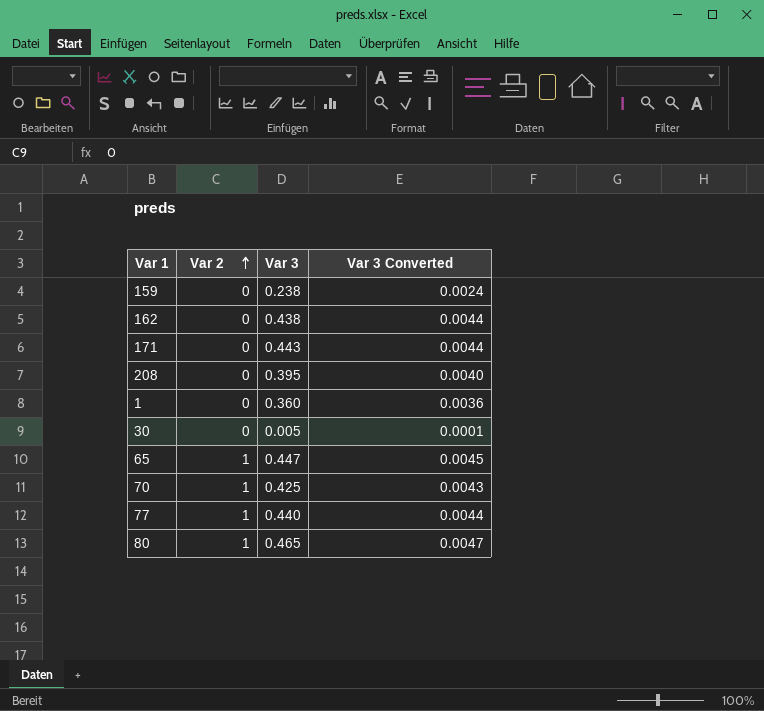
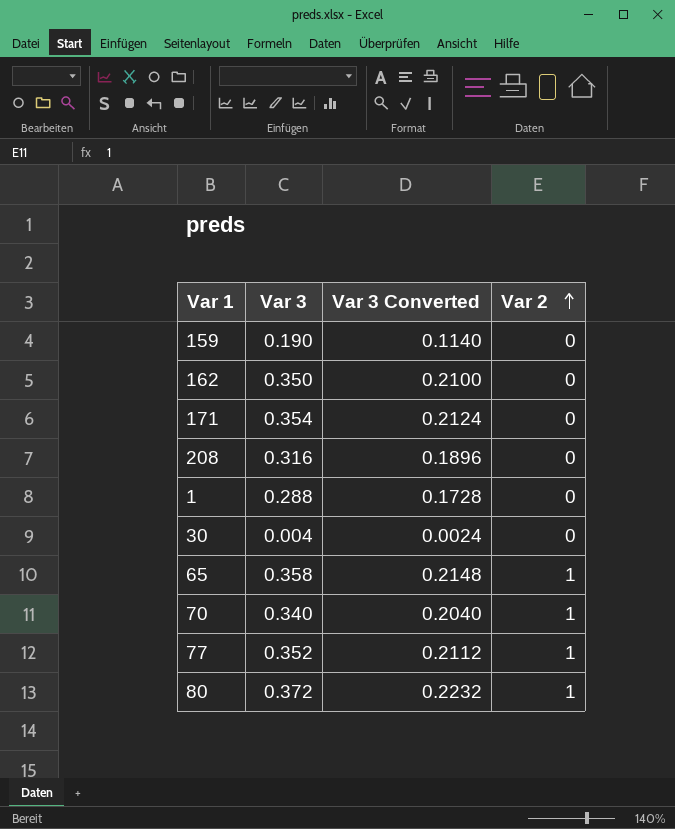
column Var 3 Converted | formula: [Var 3] * 0.01 -> [Var 3] * 0.6
column Var 2 | position: 2 -> 4
159 | Var 3: 0.238 -> 0.190
162 | Var 3: 0.438 -> 0.350
171 | Var 3: 0.443 -> 0.354
208 | Var 3: 0.395 -> 0.316
1 | Var 3: 0.360 -> 0.288
30 | Var 3: 0.005 -> 0.004
65 | Var 3: 0.447 -> 0.358
70 | Var 3: 0.425 -> 0.340
77 | Var 3: 0.440 -> 0.352
80 | Var 3: 0.465 -> 0.372

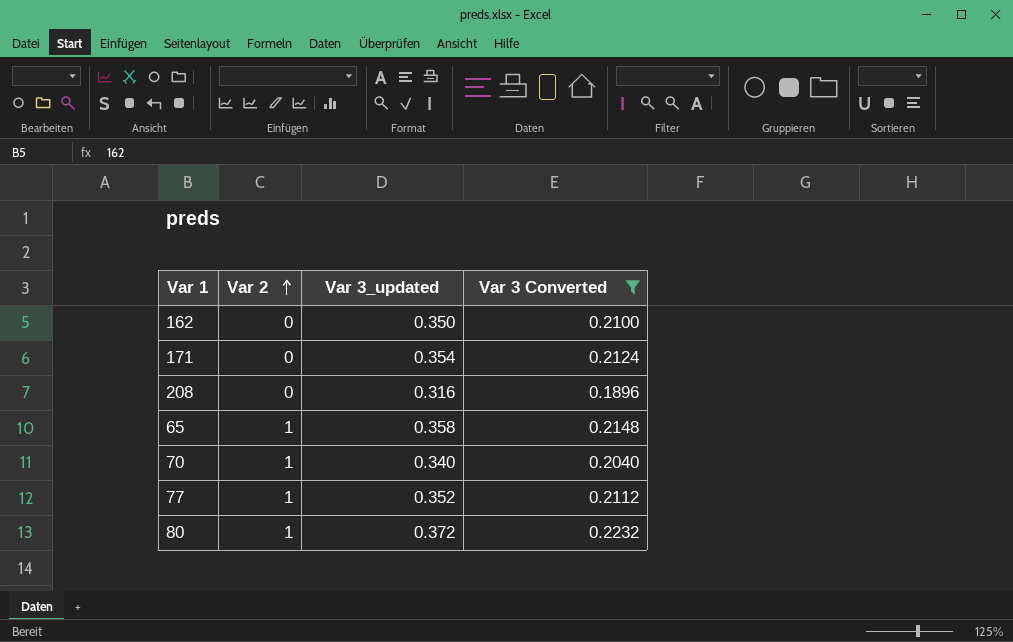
filter: none -> Var 3 Converted >= 0.1896
column Var 2 | position: 4 -> 2
column name: Var 3 -> Var 3_updated

